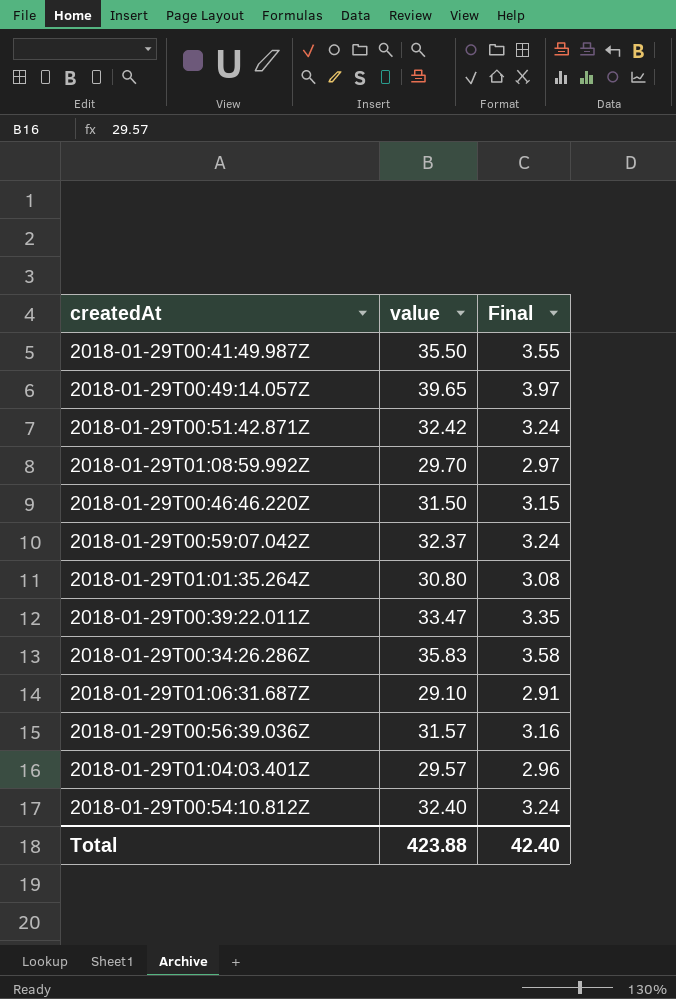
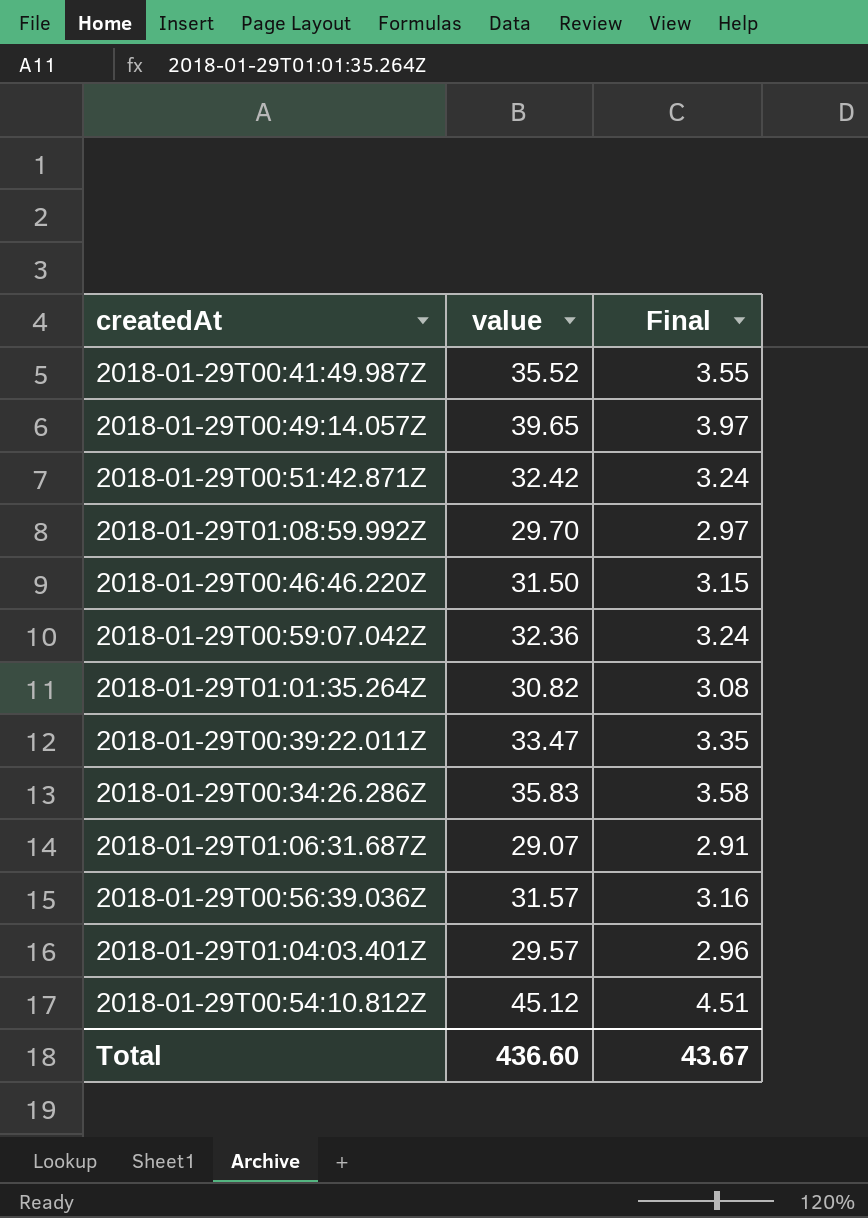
2018-01-29T00:41:49.987Z | value: 35.50 -> 35.52
2018-01-29T00:59:07.042Z | value: 32.37 -> 32.36
2018-01-29T01:01:35.264Z | value: 30.80 -> 30.82
2018-01-29T01:06:31.687Z | value: 29.10 -> 29.07
2018-01-29T00:54:10.812Z | value: 32.40 -> 45.12
2018-01-29T00:54:10.812Z | Final: 3.24 -> 4.51
Total | value: 423.88 -> 436.60
Total | Final: 42.40 -> 43.67

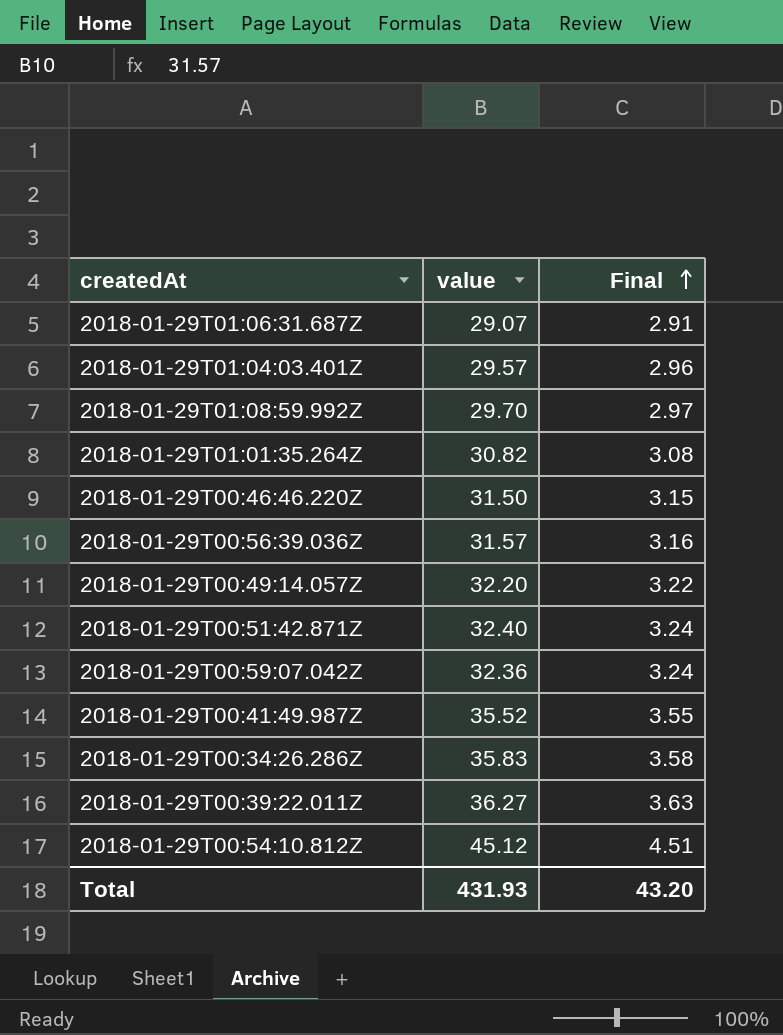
row order: none -> Final ascending
2018-01-29T00:49:14.057Z | value: 39.65 -> 32.20
2018-01-29T00:49:14.057Z | Final: 3.97 -> 3.22
2018-01-29T00:51:42.871Z | value: 32.42 -> 32.40
2018-01-29T00:39:22.011Z | value: 33.47 -> 36.27
2018-01-29T00:39:22.011Z | Final: 3.35 -> 3.63
Total | value: 436.60 -> 431.93
Total | Final: 43.67 -> 43.20

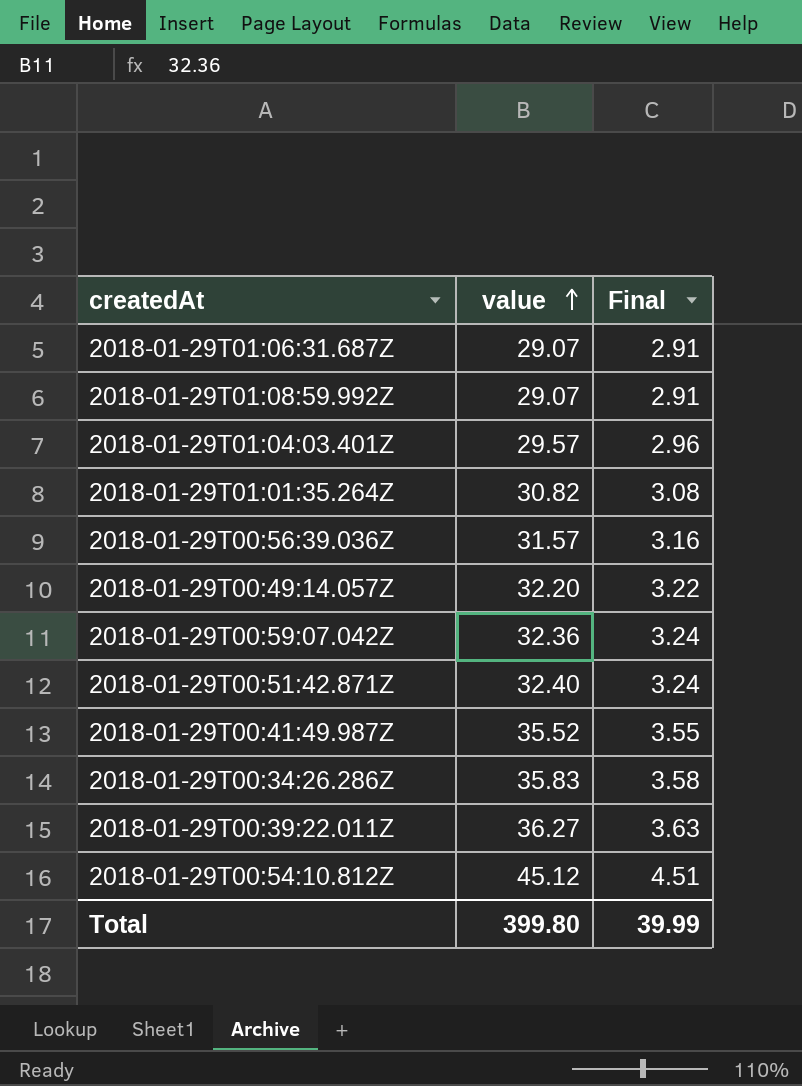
row order: Final ascending -> value ascending
row 2018-01-29T00:46:46.220Z: 31.50 | 3.15 -> none
2018-01-29T01:08:59.992Z | value: 29.70 -> 29.07
2018-01-29T01:08:59.992Z | Final: 2.97 -> 2.91
Total | value: 431.93 -> 399.80
Total | Final: 43.20 -> 39.99

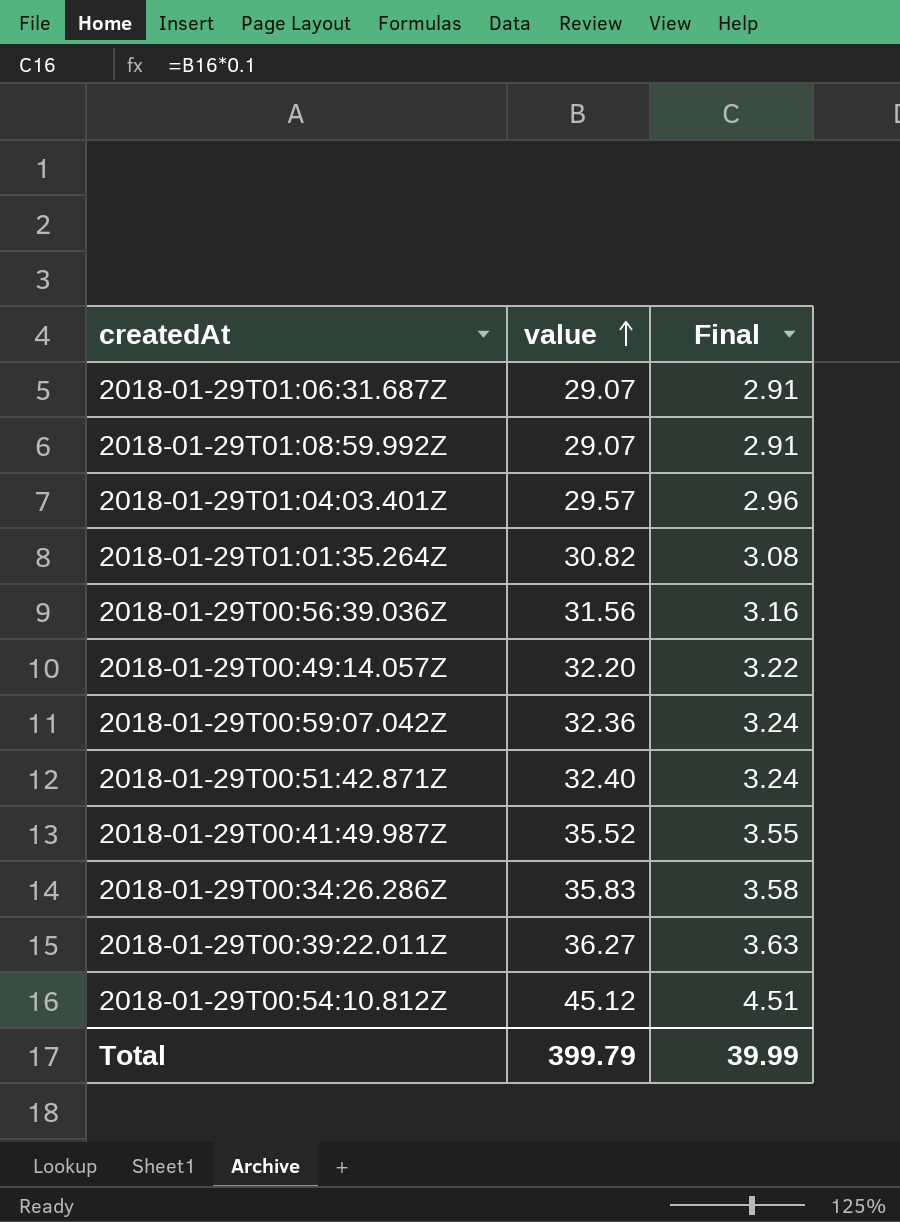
2018-01-29T00:56:39.036Z | value: 31.57 -> 31.56
Total | value: 399.80 -> 399.79

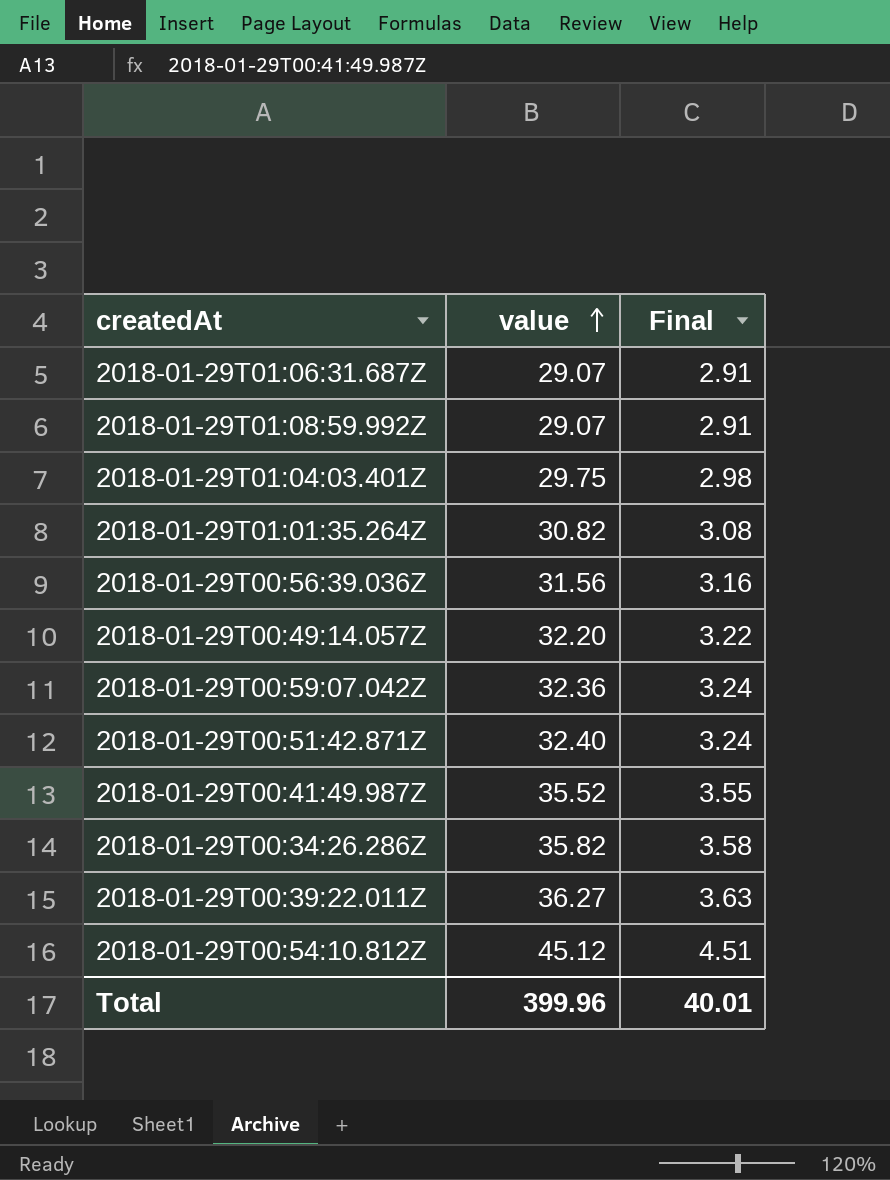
2018-01-29T01:04:03.401Z | value: 29.57 -> 29.75
2018-01-29T01:04:03.401Z | Final: 2.96 -> 2.98
2018-01-29T00:34:26.286Z | value: 35.83 -> 35.82
Total | value: 399.79 -> 399.96
Total | Final: 39.99 -> 40.01

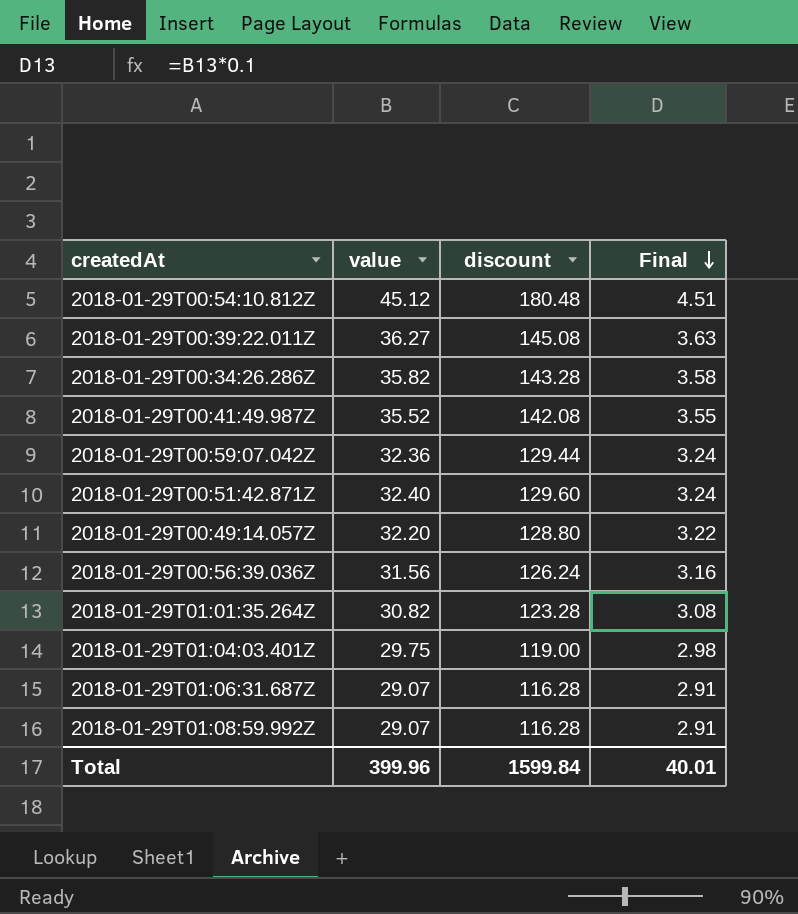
row order: value ascending -> Final descending
column discount | formula: none -> [value] * 4

